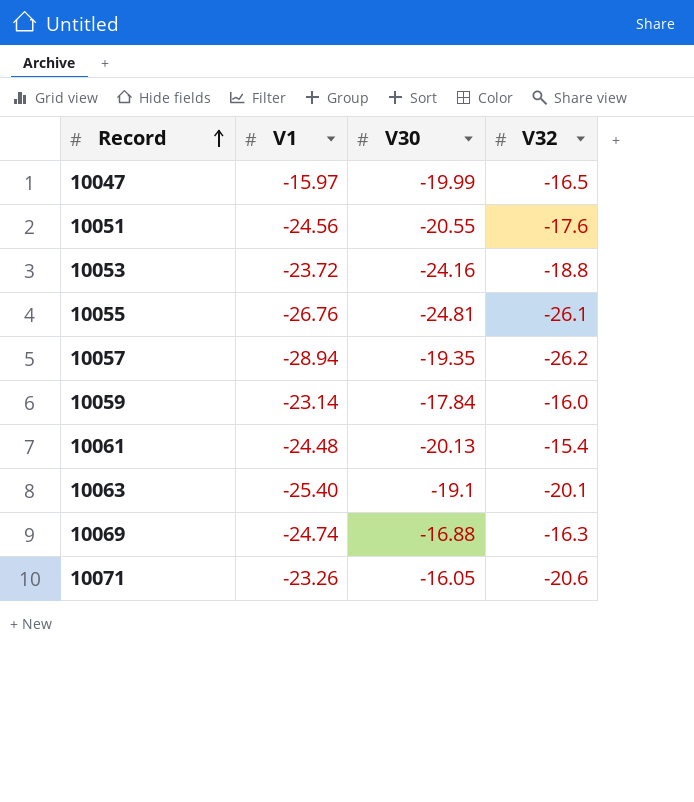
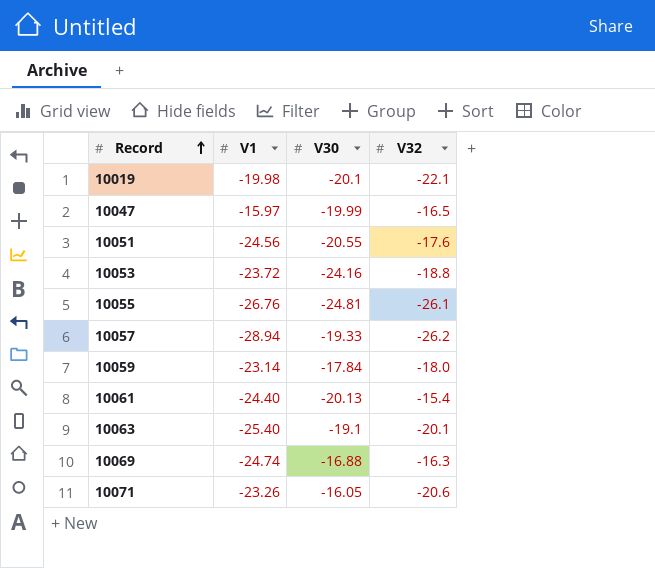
row 10019: none -> -19.98 | -20.1 | -22.1
10057 | V30: -19.35 -> -19.33
10059 | V32: -16.0 -> -18.0
10061 | V1: -24.48 -> -24.40

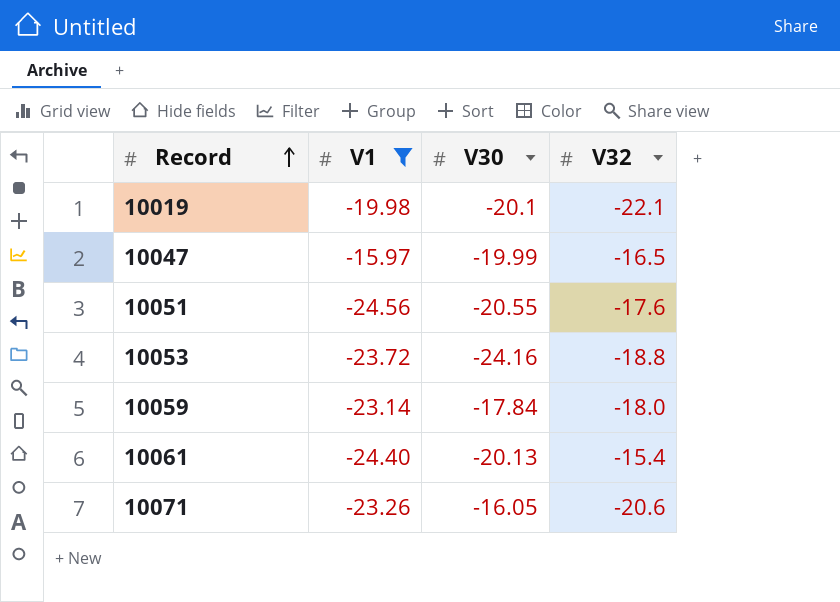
filter: none -> V1 >= -24.56

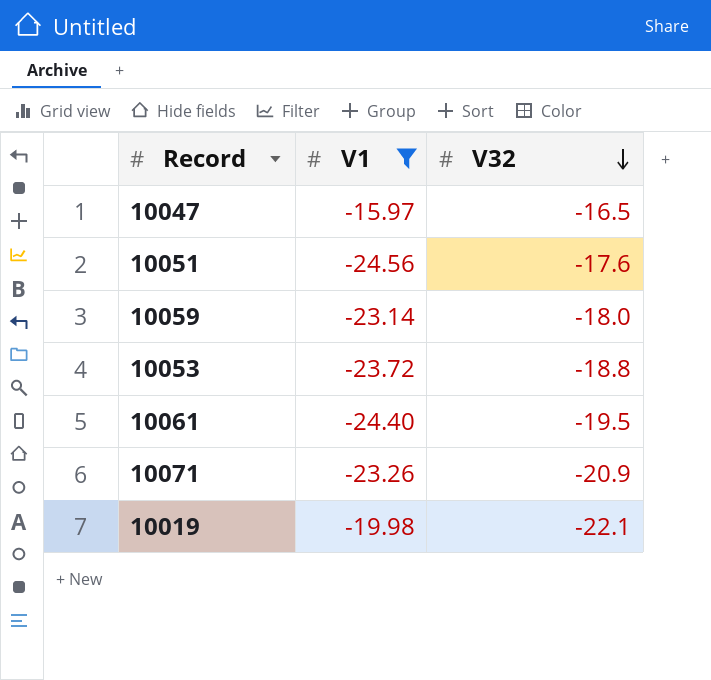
row order: Record ascending -> V32 descending
column V30 | position: 3 -> none
10061 | V32: -15.4 -> -19.5
10071 | V32: -20.6 -> -20.9

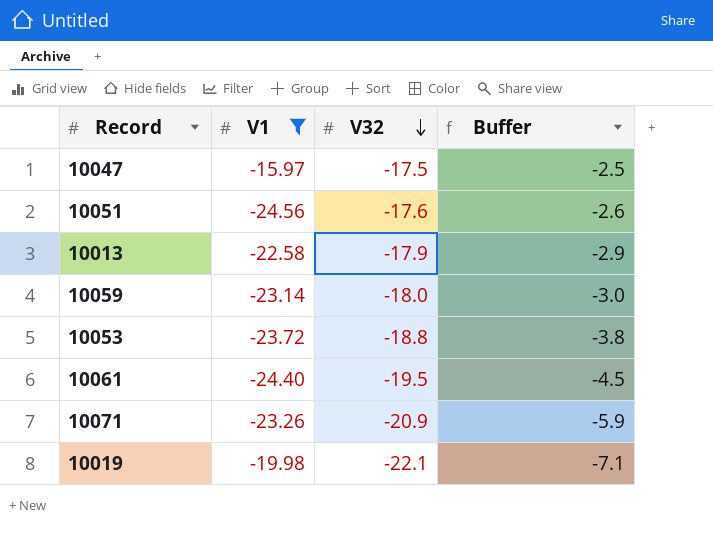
column Buffer | formula: none -> [V32] + 15
10047 | V32: -16.5 -> -17.5
row 10013: none -> -22.58 | -17.9 | -2.9

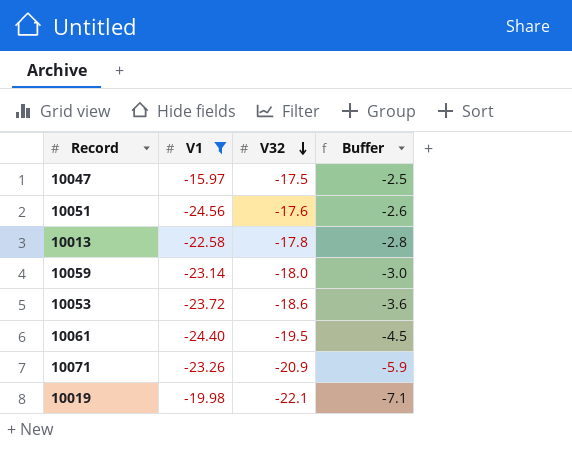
10013 | V32: -17.9 -> -17.8
10013 | Buffer: -2.9 -> -2.8
10053 | V32: -18.8 -> -18.6
10053 | Buffer: -3.8 -> -3.6

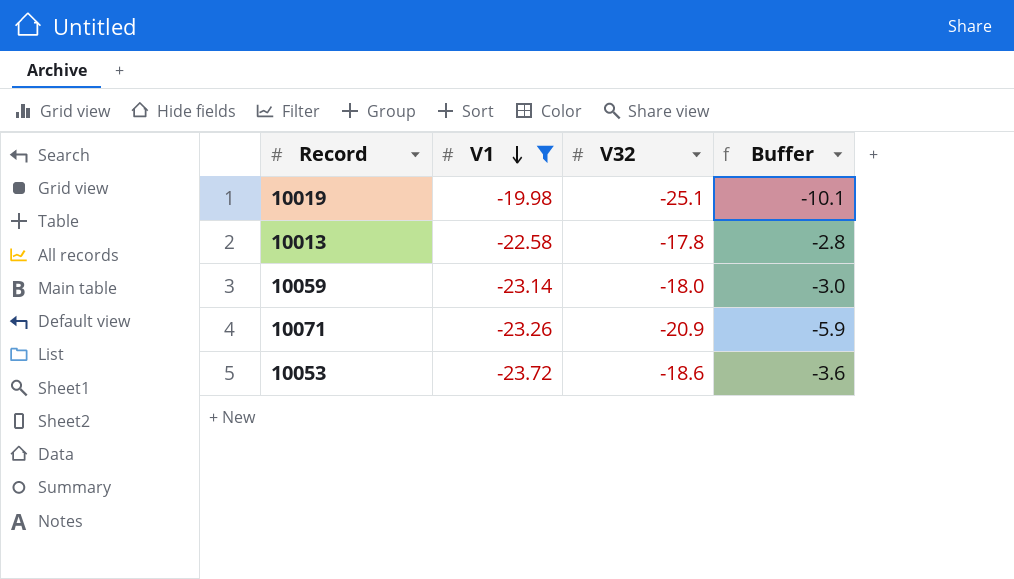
row order: V32 descending -> V1 descending
row 10047: -15.97 | -17.5 | -2.5 -> none
row 10051: -24.56 | -17.6 | -2.6 -> none
row 10061: -24.40 | -19.5 | -4.5 -> none
10019 | V32: -22.1 -> -25.1
10019 | Buffer: -7.1 -> -10.1

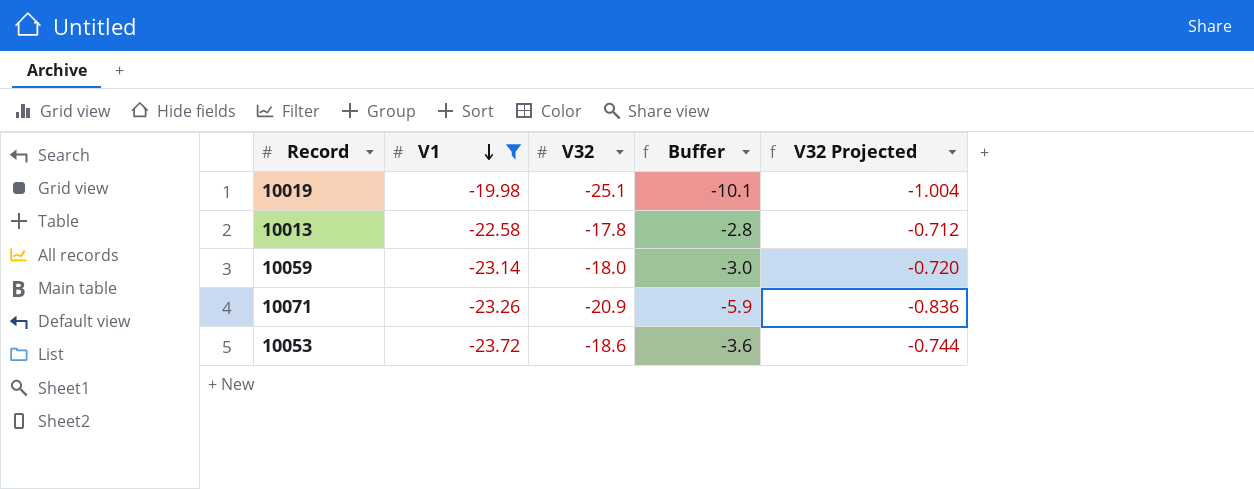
column V32 Projected | formula: none -> [V32] * 0.04

